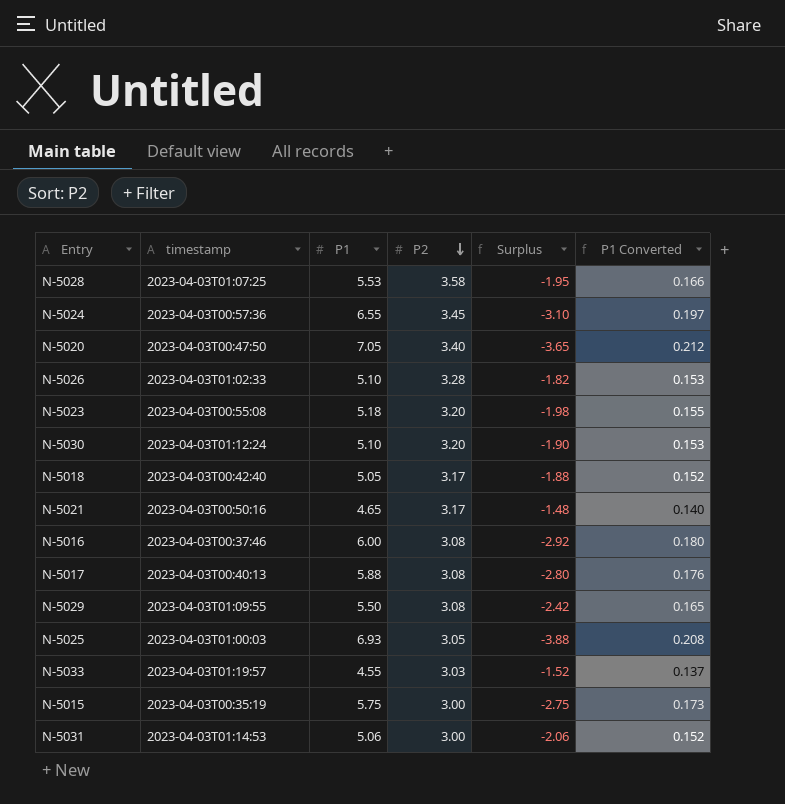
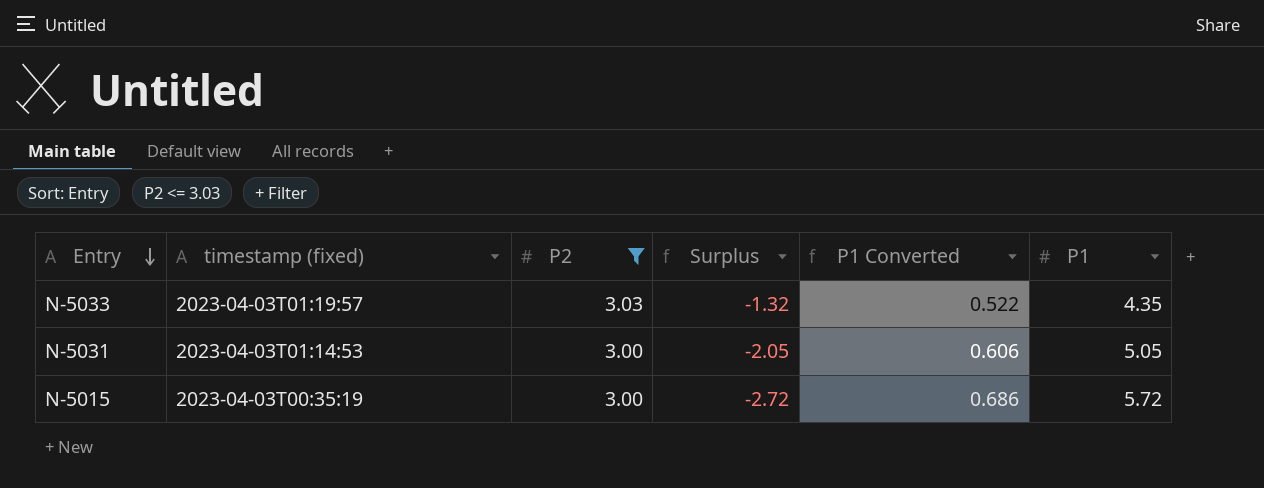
filter: none -> P2 <= 3.03
row order: P2 descending -> Entry descending
column name: timestamp -> timestamp (fixed)
column P1 Converted | formula: [P1] * 0.03 -> [P1] * 0.12
column P1 | position: 3 -> 6
N-5033 | Surplus: -1.52 -> -1.32
N-5033 | P1: 4.55 -> 4.35
N-5031 | Surplus: -2.06 -> -2.05
N-5031 | P1: 5.06 -> 5.05
N-5015 | Surplus: -2.75 -> -2.72
N-5015 | P1: 5.75 -> 5.72

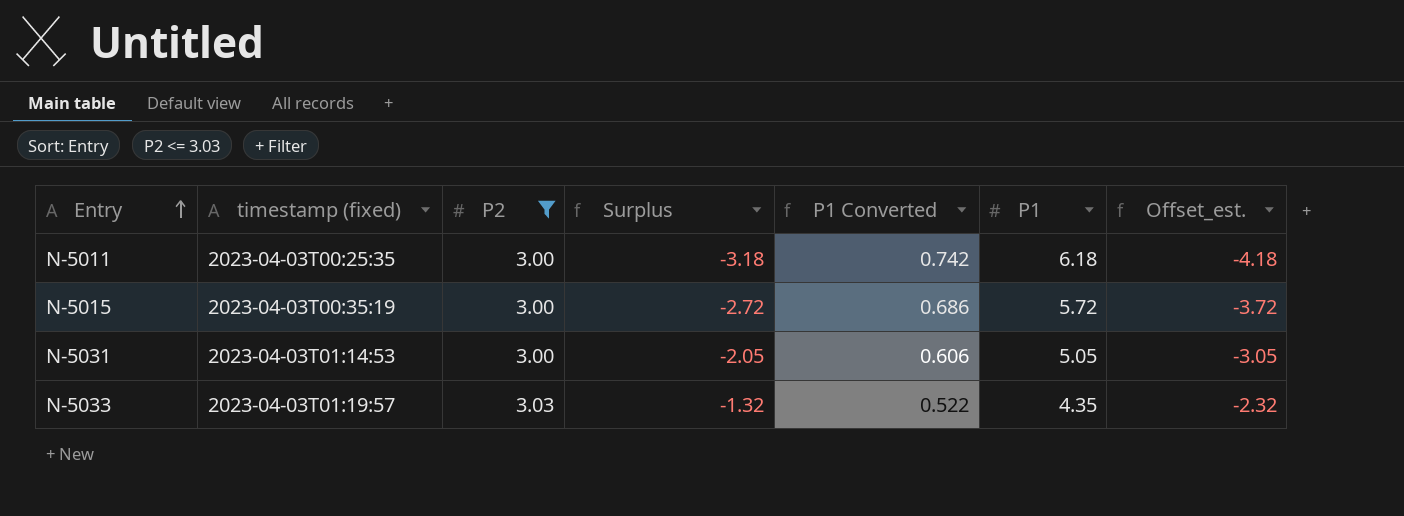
row order: Entry descending -> Entry ascending
column Offset_est. | formula: none -> [Surplus] - 1
row N-5011: none -> 2023-04-03T00:25:35 | 3.00 | -3.18 | 0.742 | 6.18 | -4.18

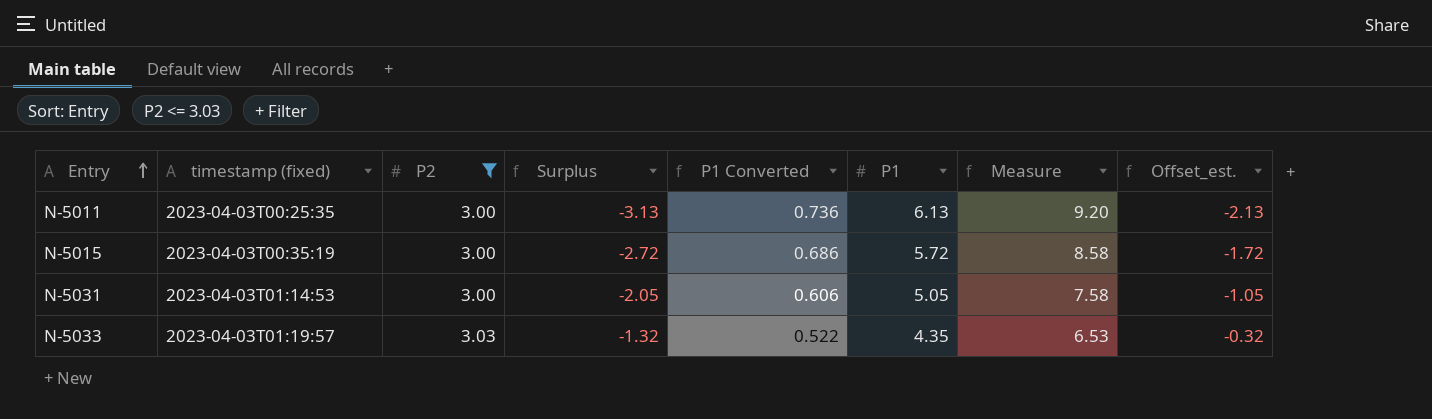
column Measure | formula: none -> [P1] * 1.5
column Offset_est. | formula: [Surplus] - 1 -> [Surplus] + 1
N-5011 | Surplus: -3.18 -> -3.13
N-5011 | P1 Converted: 0.742 -> 0.736
N-5011 | P1: 6.18 -> 6.13

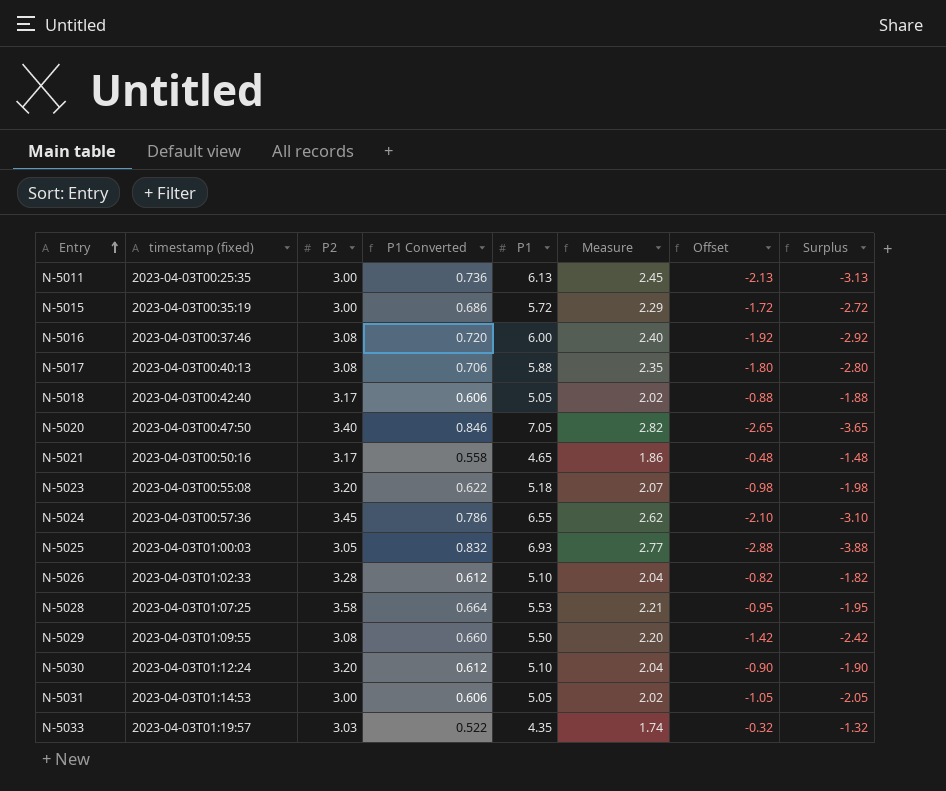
filter: P2 <= 3.03 -> none
column Measure | formula: [P1] * 1.5 -> [P1] * 0.4
column name: Offset_est. -> Offset
column Surplus | position: 4 -> 8

